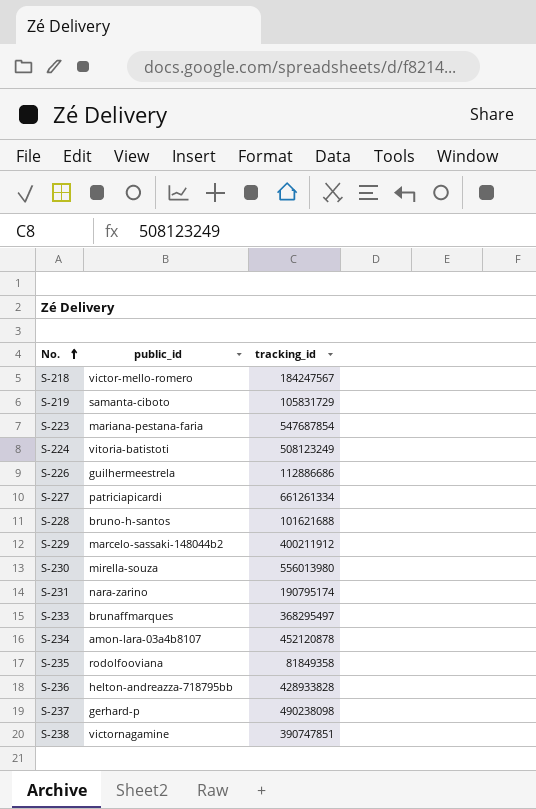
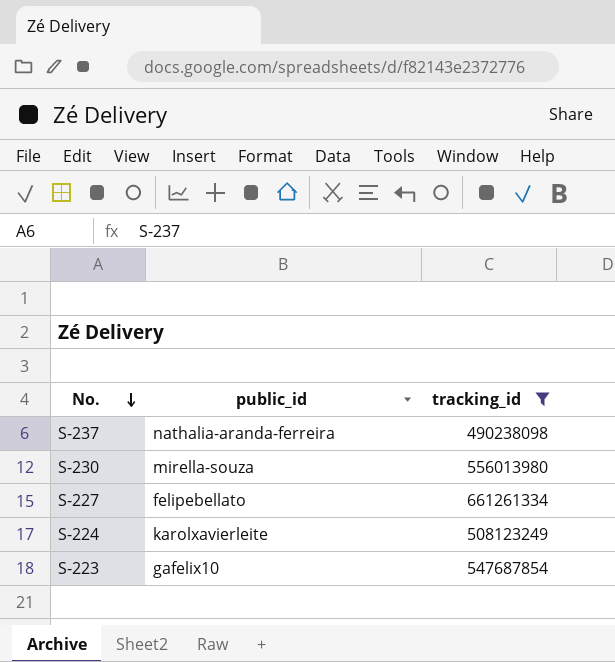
filter: none -> tracking_id >= 490238098
row order: No. ascending -> No. descending
S-237 | public_id: gerhard-p -> nathalia-aranda-ferreira
S-227 | public_id: patriciapicardi -> felipebellato
S-224 | public_id: vitoria-batistoti -> karolxavierleite
S-223 | public_id: mariana-pestana-faria -> gafelix10

